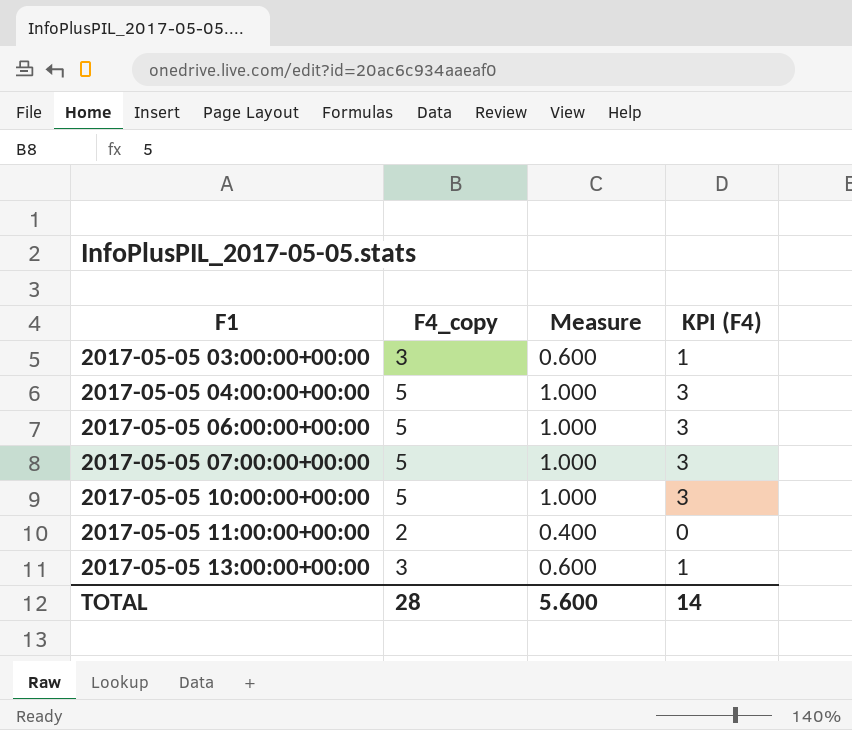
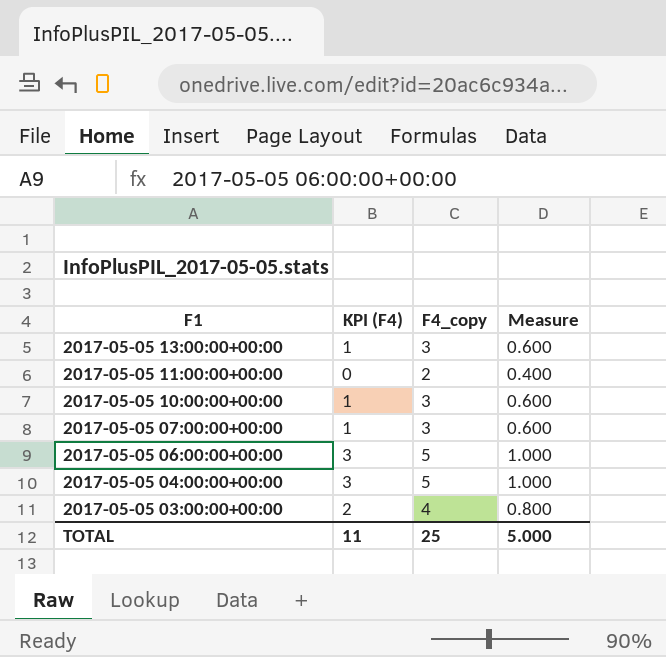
row order: F1 ascending -> F1 descending
column KPI (F4) | position: 4 -> 2
2017-05-05 10:00:00+00:00 | KPI (F4): 3 -> 1
2017-05-05 10:00:00+00:00 | F4_copy: 5 -> 3
2017-05-05 10:00:00+00:00 | Measure: 1.000 -> 0.600
2017-05-05 07:00:00+00:00 | KPI (F4): 3 -> 1
2017-05-05 07:00:00+00:00 | F4_copy: 5 -> 3
2017-05-05 07:00:00+00:00 | Measure: 1.000 -> 0.600
2017-05-05 03:00:00+00:00 | KPI (F4): 1 -> 2
2017-05-05 03:00:00+00:00 | F4_copy: 3 -> 4
2017-05-05 03:00:00+00:00 | Measure: 0.600 -> 0.800
TOTAL | KPI (F4): 14 -> 11
TOTAL | F4_copy: 28 -> 25
TOTAL | Measure: 5.600 -> 5.000

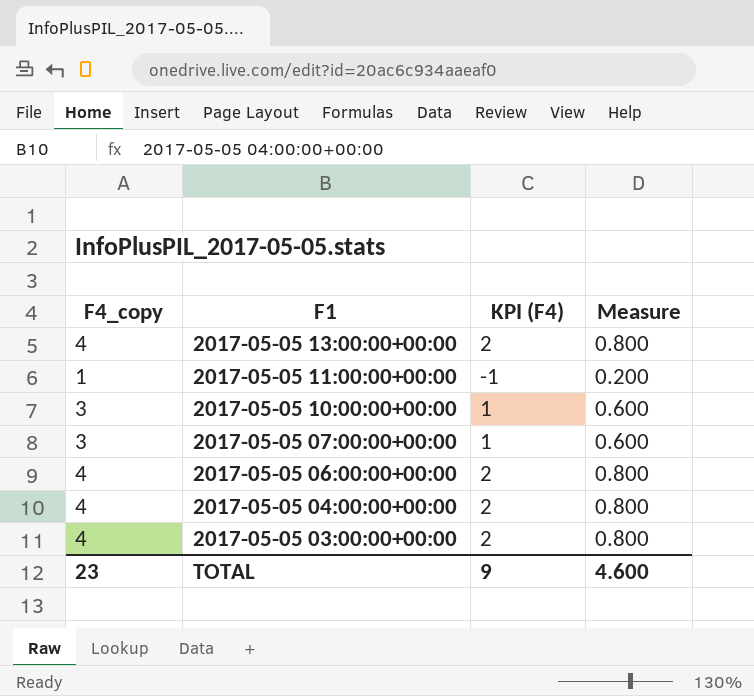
column F4_copy | position: 3 -> 1
2017-05-05 13:00:00+00:00 | F4_copy: 3 -> 4
2017-05-05 13:00:00+00:00 | KPI (F4): 1 -> 2
2017-05-05 13:00:00+00:00 | Measure: 0.600 -> 0.800
2017-05-05 11:00:00+00:00 | F4_copy: 2 -> 1
2017-05-05 11:00:00+00:00 | KPI (F4): 0 -> -1
2017-05-05 11:00:00+00:00 | Measure: 0.400 -> 0.200
2017-05-05 06:00:00+00:00 | F4_copy: 5 -> 4
2017-05-05 06:00:00+00:00 | KPI (F4): 3 -> 2
2017-05-05 06:00:00+00:00 | Measure: 1.000 -> 0.800
2017-05-05 04:00:00+00:00 | F4_copy: 5 -> 4
2017-05-05 04:00:00+00:00 | KPI (F4): 3 -> 2
2017-05-05 04:00:00+00:00 | Measure: 1.000 -> 0.800
TOTAL | F4_copy: 25 -> 23
TOTAL | KPI (F4): 11 -> 9
TOTAL | Measure: 5.000 -> 4.600

